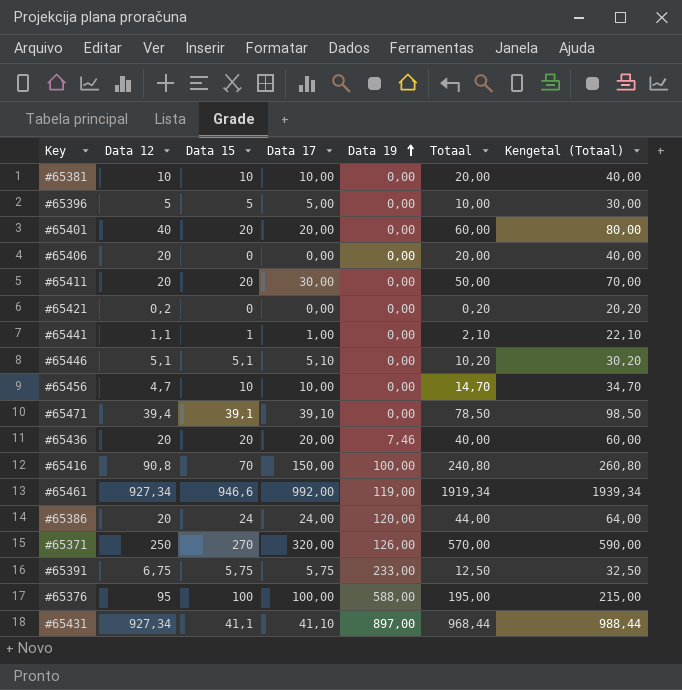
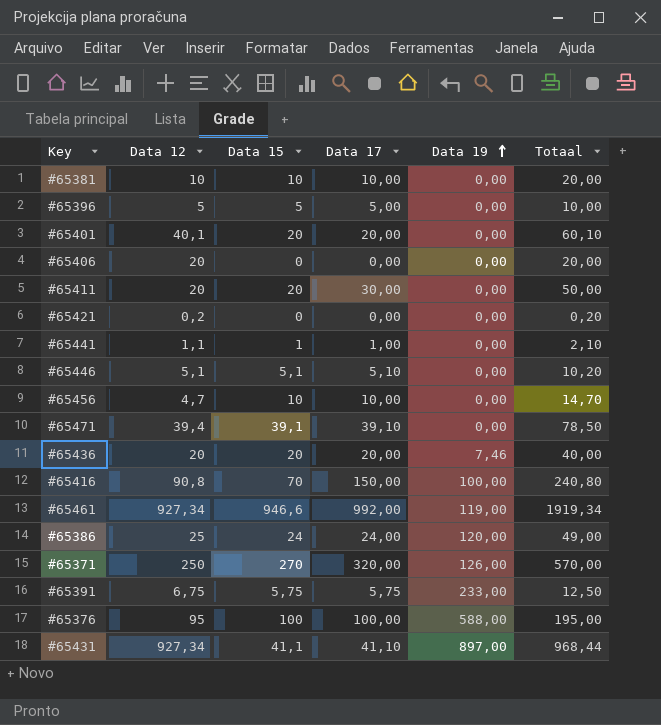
column Kengetal (Totaal) | formula: [Totaal] + 20 -> none
#65401 | Data 12: 40 -> 40,1
#65401 | Totaal: 60,00 -> 60,10
#65386 | Data 12: 20 -> 25
#65386 | Totaal: 44,00 -> 49,00

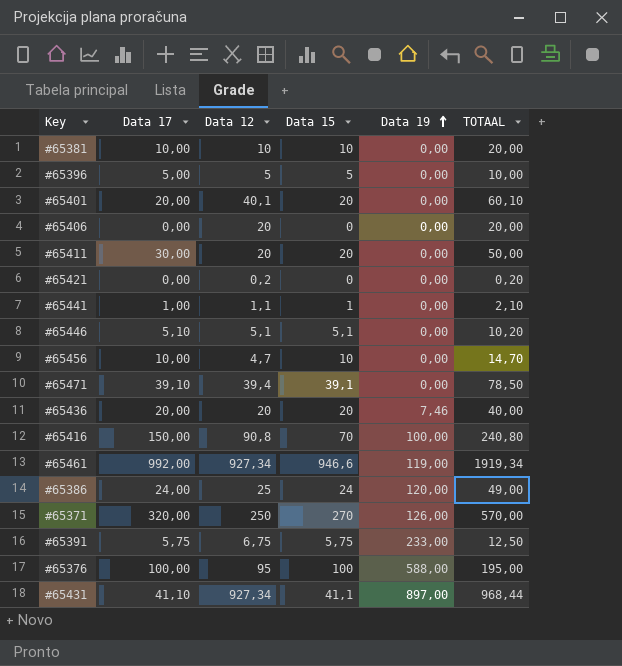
column Data 17 | position: 4 -> 2
column name: Totaal -> TOTAAL

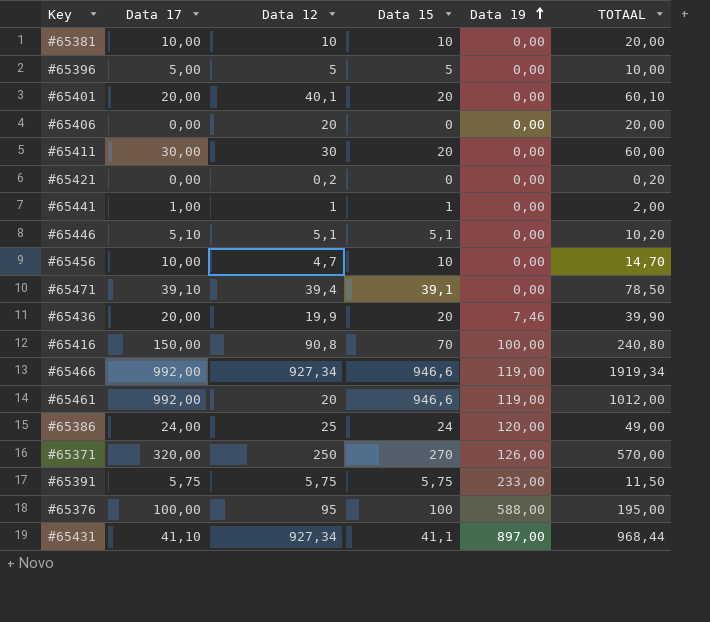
#65411 | Data 12: 20 -> 30
#65411 | TOTAAL: 50,00 -> 60,00
#65441 | Data 12: 1,1 -> 1
#65441 | TOTAAL: 2,10 -> 2,00
#65436 | Data 12: 20 -> 19,9
#65436 | TOTAAL: 40,00 -> 39,90
row #65466: none -> 992,00 | 927,34 | 946,6 | 119,00 | 1919,34
#65461 | Data 12: 927,34 -> 20
#65461 | TOTAAL: 1919,34 -> 1012,00
#65391 | Data 12: 6,75 -> 5,75
#65391 | TOTAAL: 12,50 -> 11,50

